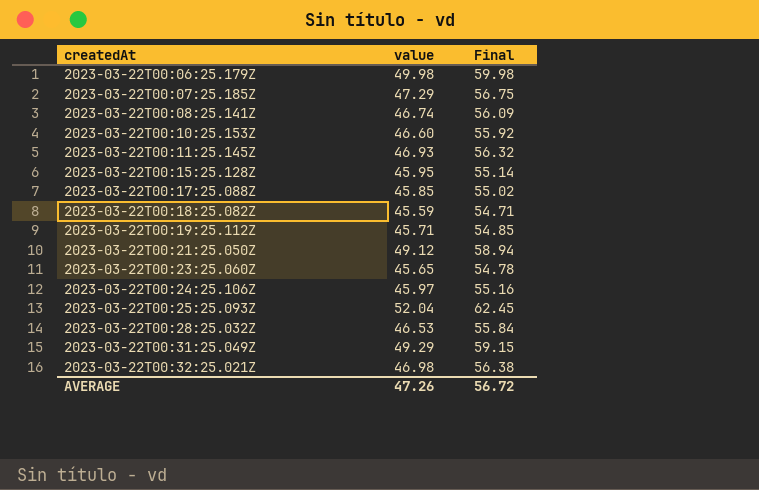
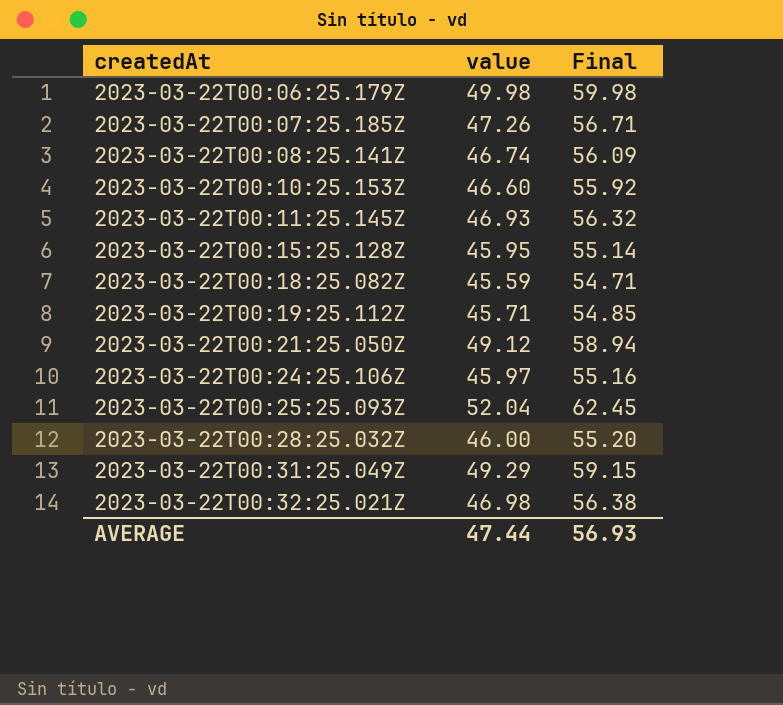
row 2023-03-22T00:17:25.088Z: 45.85 | 55.02 -> none
row 2023-03-22T00:23:25.060Z: 45.65 | 54.78 -> none
2023-03-22T00:07:25.185Z | value: 47.29 -> 47.26
2023-03-22T00:07:25.185Z | Final: 56.75 -> 56.71
2023-03-22T00:28:25.032Z | value: 46.53 -> 46.00
2023-03-22T00:28:25.032Z | Final: 55.84 -> 55.20
AVERAGE | value: 47.26 -> 47.44
AVERAGE | Final: 56.72 -> 56.93

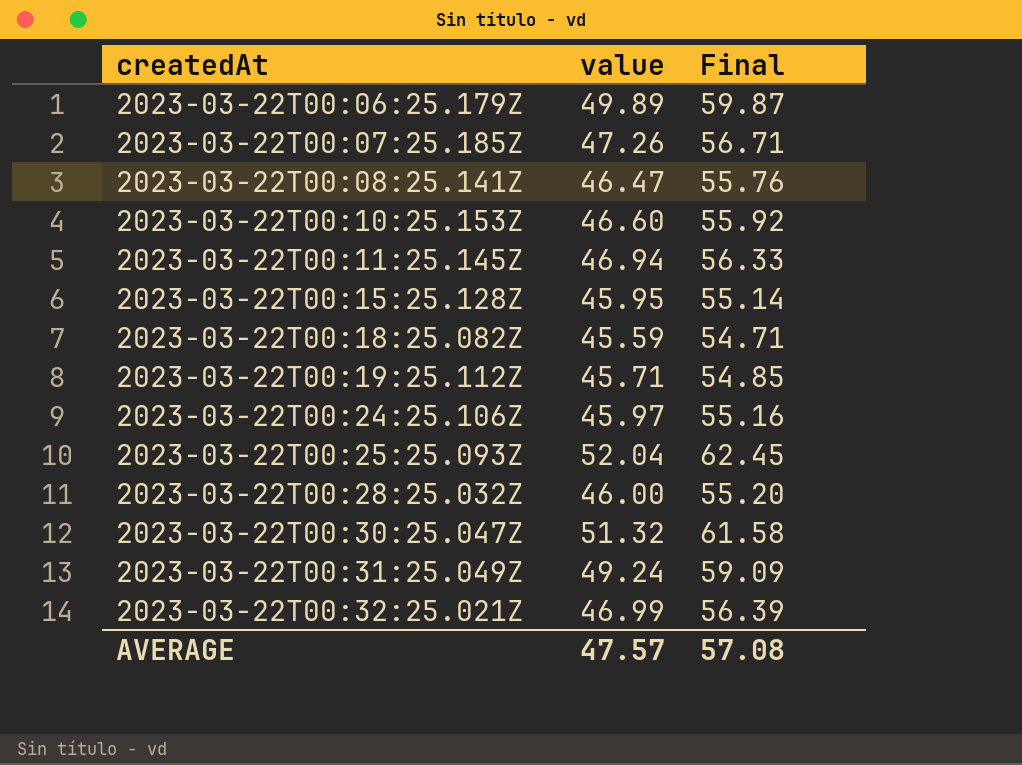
row 2023-03-22T00:21:25.050Z: 49.12 | 58.94 -> none
2023-03-22T00:06:25.179Z | value: 49.98 -> 49.89
2023-03-22T00:06:25.179Z | Final: 59.98 -> 59.87
2023-03-22T00:08:25.141Z | value: 46.74 -> 46.47
2023-03-22T00:08:25.141Z | Final: 56.09 -> 55.76
2023-03-22T00:11:25.145Z | value: 46.93 -> 46.94
2023-03-22T00:11:25.145Z | Final: 56.32 -> 56.33
row 2023-03-22T00:30:25.047Z: none -> 51.32 | 61.58
2023-03-22T00:31:25.049Z | value: 49.29 -> 49.24
2023-03-22T00:31:25.049Z | Final: 59.15 -> 59.09
2023-03-22T00:32:25.021Z | value: 46.98 -> 46.99
2023-03-22T00:32:25.021Z | Final: 56.38 -> 56.39
AVERAGE | value: 47.44 -> 47.57
AVERAGE | Final: 56.93 -> 57.08

